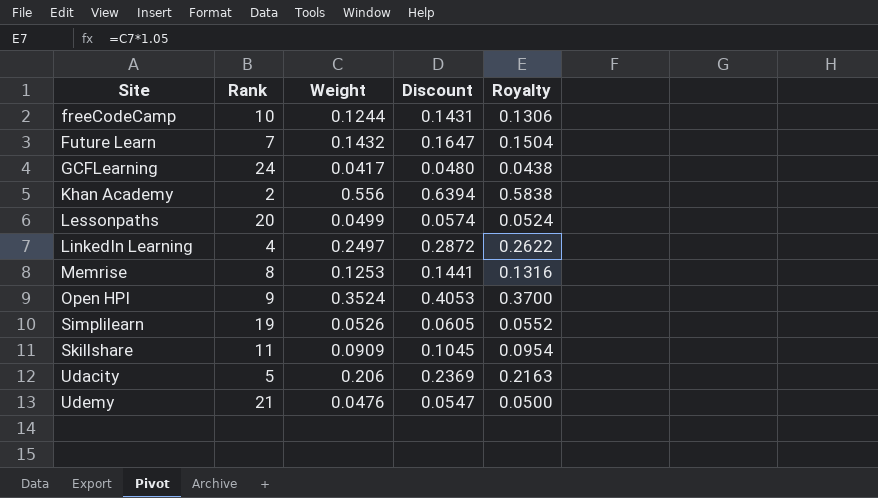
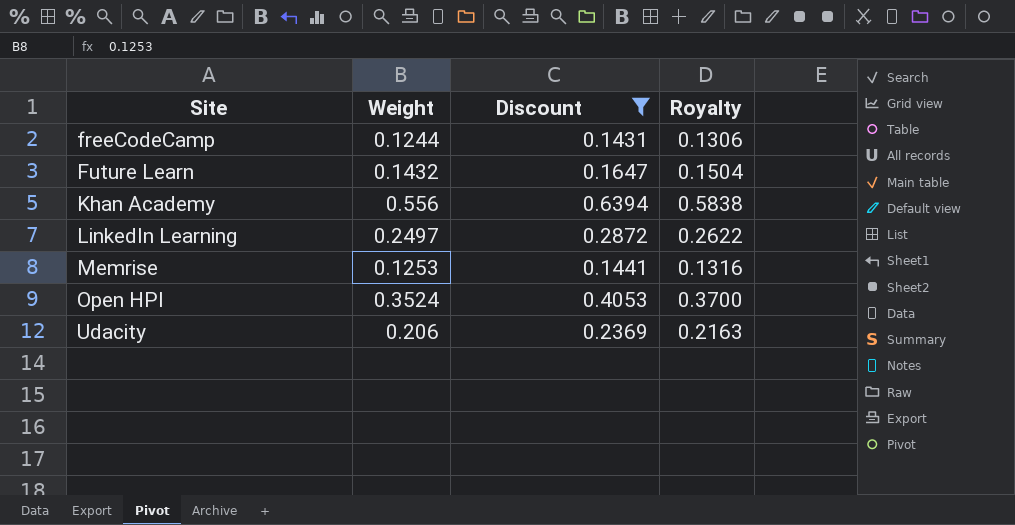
filter: none -> Discount >= 0.1431
column Rank | position: 2 -> none

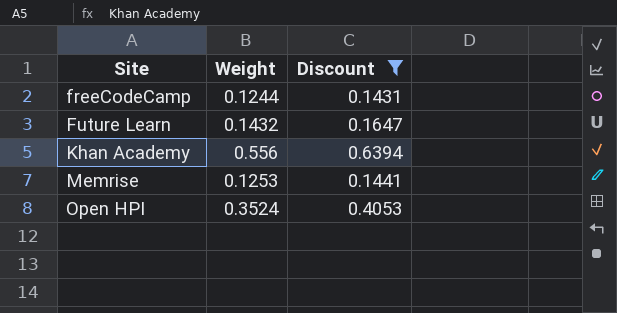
column Royalty | formula: [Weight] * 1.05 -> none
row LinkedIn Learning: 0.2497 | 0.2872 | 0.2622 -> none
row Udacity: 0.206 | 0.2369 | 0.2163 -> none

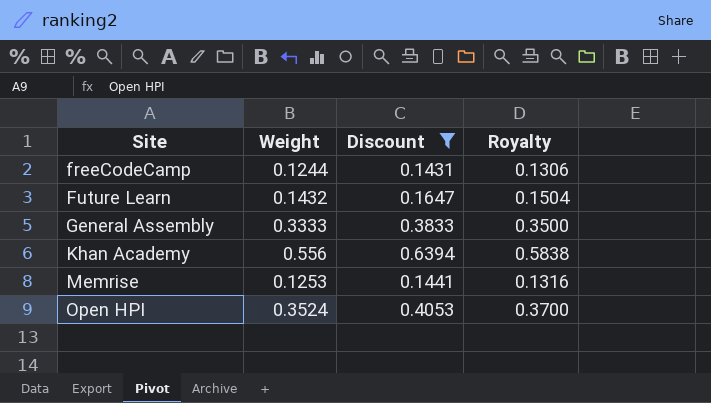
column Royalty | formula: none -> [Weight] * 1.05
row General Assembly: none -> 0.3333 | 0.3833 | 0.3500

